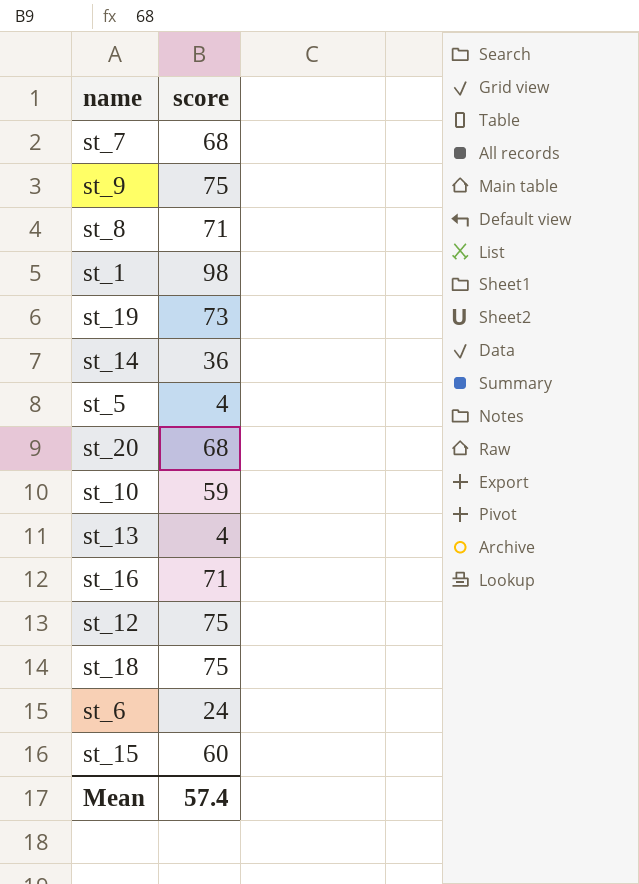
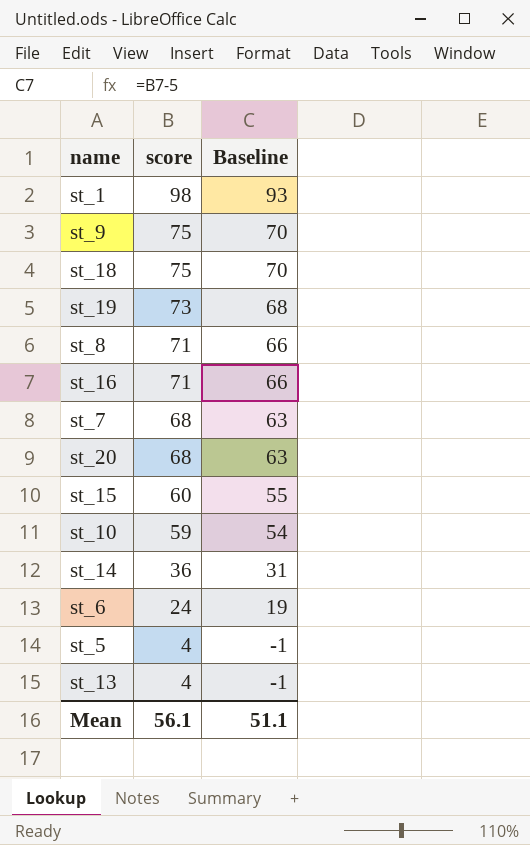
row order: none -> score descending
column Baseline | formula: none -> [score] - 5
row st_12: 75 -> none
Mean | score: 57.4 -> 56.1

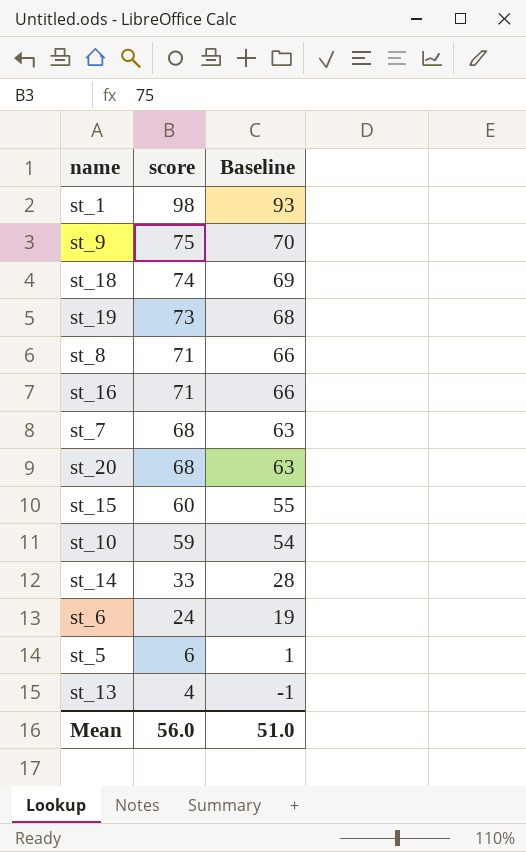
st_18 | score: 75 -> 74
st_18 | Baseline: 70 -> 69
st_14 | score: 36 -> 33
st_14 | Baseline: 31 -> 28
st_5 | score: 4 -> 6
st_5 | Baseline: -1 -> 1
Mean | score: 56.1 -> 56.0
Mean | Baseline: 51.1 -> 51.0

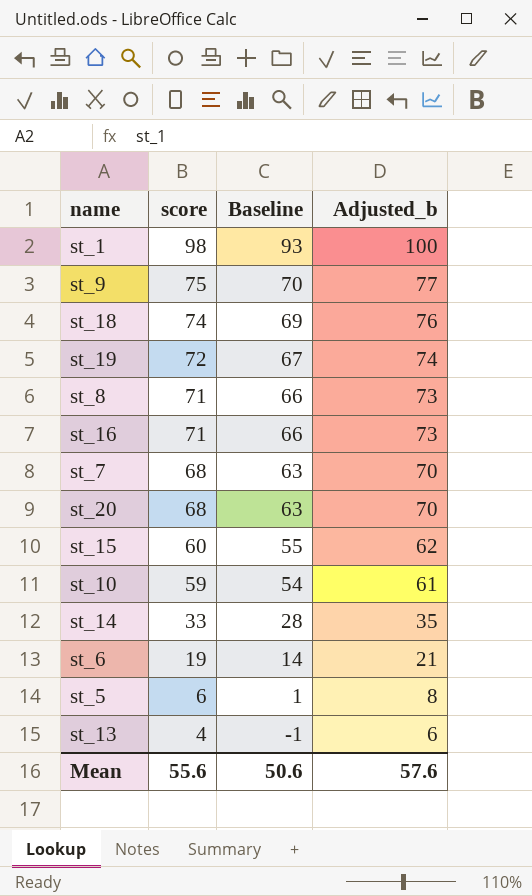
column Adjusted_b | formula: none -> [score] + 2
st_19 | score: 73 -> 72
st_19 | Baseline: 68 -> 67
st_6 | score: 24 -> 19
st_6 | Baseline: 19 -> 14
Mean | score: 56.0 -> 55.6
Mean | Baseline: 51.0 -> 50.6

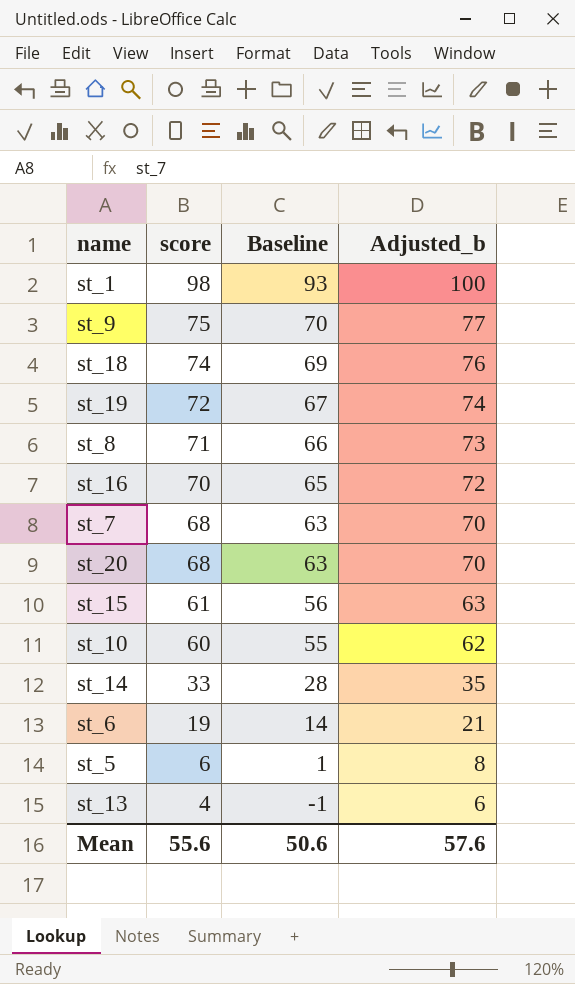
st_16 | score: 71 -> 70
st_16 | Baseline: 66 -> 65
st_16 | Adjusted_b: 73 -> 72
st_15 | score: 60 -> 61
st_15 | Baseline: 55 -> 56
st_15 | Adjusted_b: 62 -> 63
st_10 | score: 59 -> 60
st_10 | Baseline: 54 -> 55
st_10 | Adjusted_b: 61 -> 62

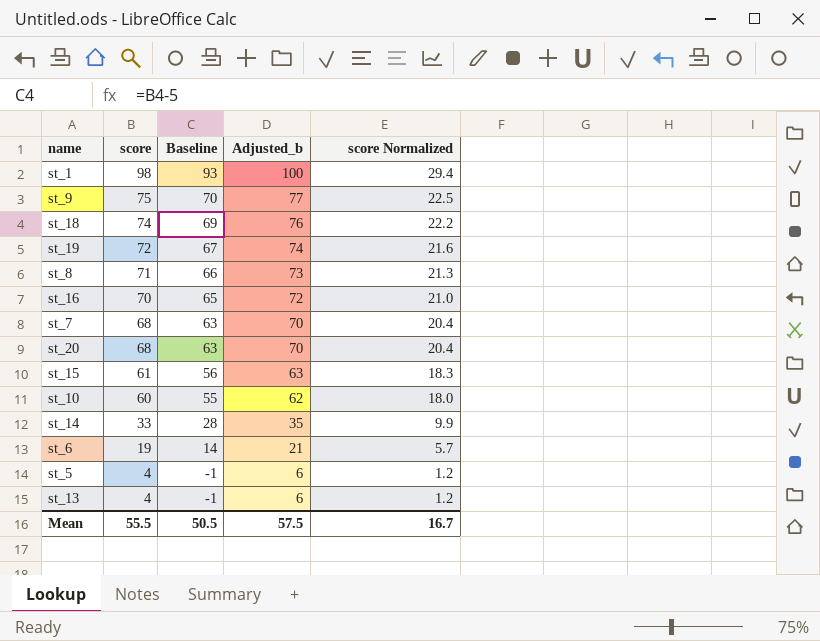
column score Normalized | formula: none -> [score] * 0.3
st_5 | score: 6 -> 4
st_5 | Baseline: 1 -> -1
st_5 | Adjusted_b: 8 -> 6
Mean | score: 55.6 -> 55.5
Mean | Baseline: 50.6 -> 50.5
Mean | Adjusted_b: 57.6 -> 57.5

